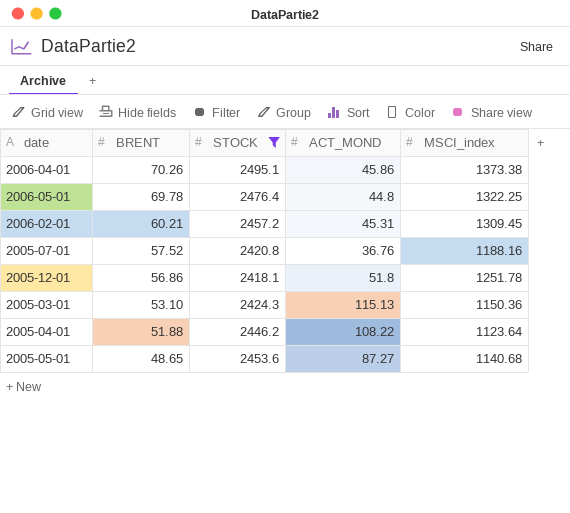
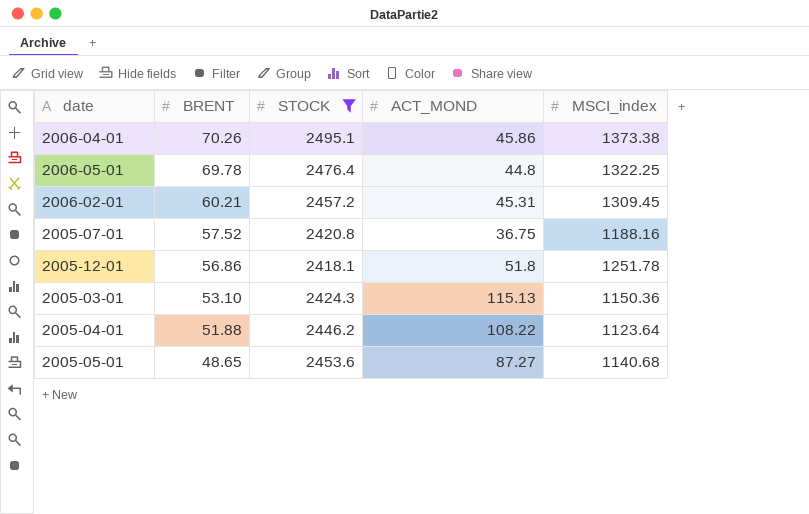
2005-07-01 | ACT_MOND: 36.76 -> 36.75

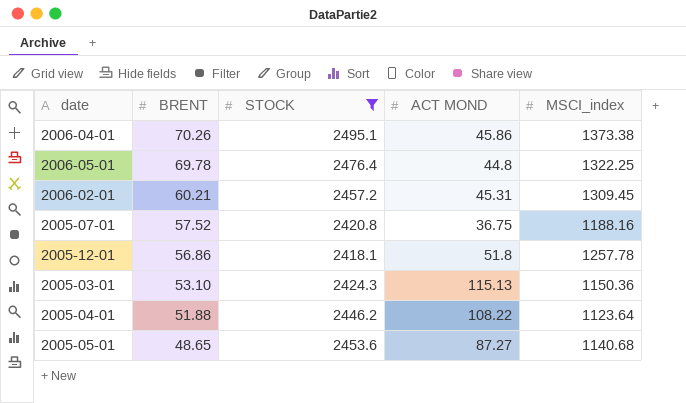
column name: ACT_MOND -> ACT MOND
2005-12-01 | MSCI_index: 1251.78 -> 1257.78

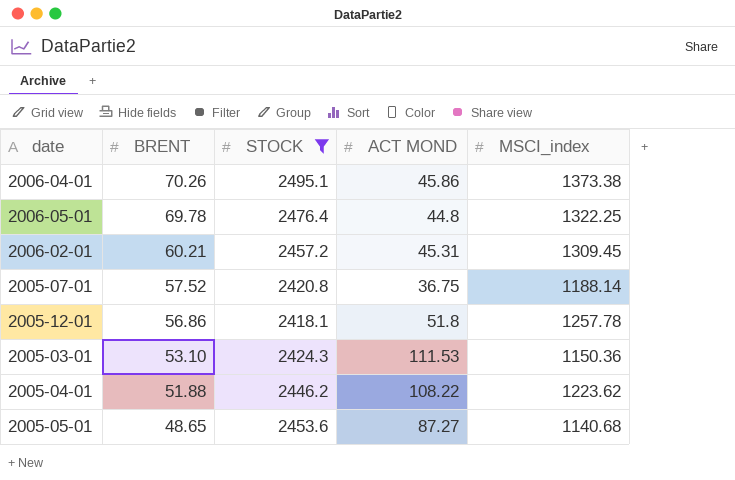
2005-07-01 | MSCI_index: 1188.16 -> 1188.14
2005-03-01 | ACT MOND: 115.13 -> 111.53
2005-04-01 | MSCI_index: 1123.64 -> 1223.62

